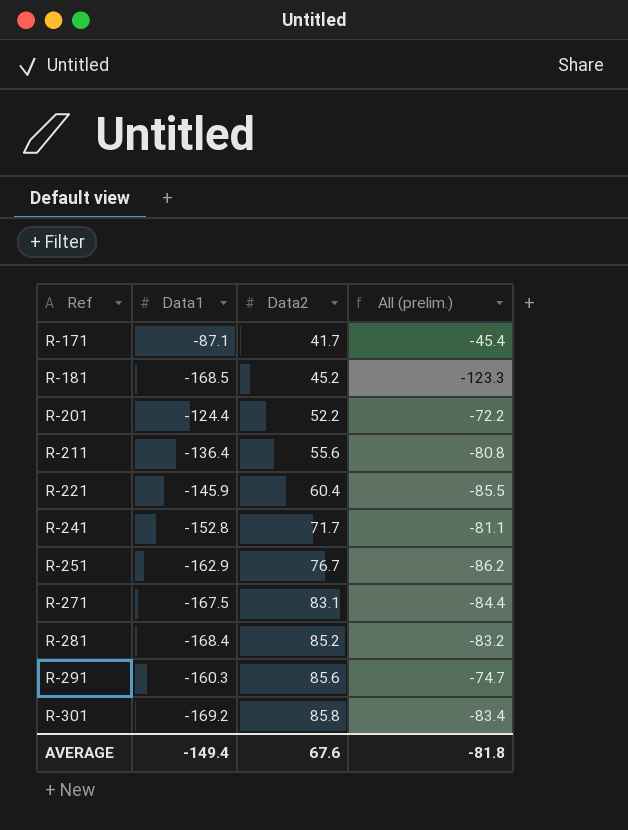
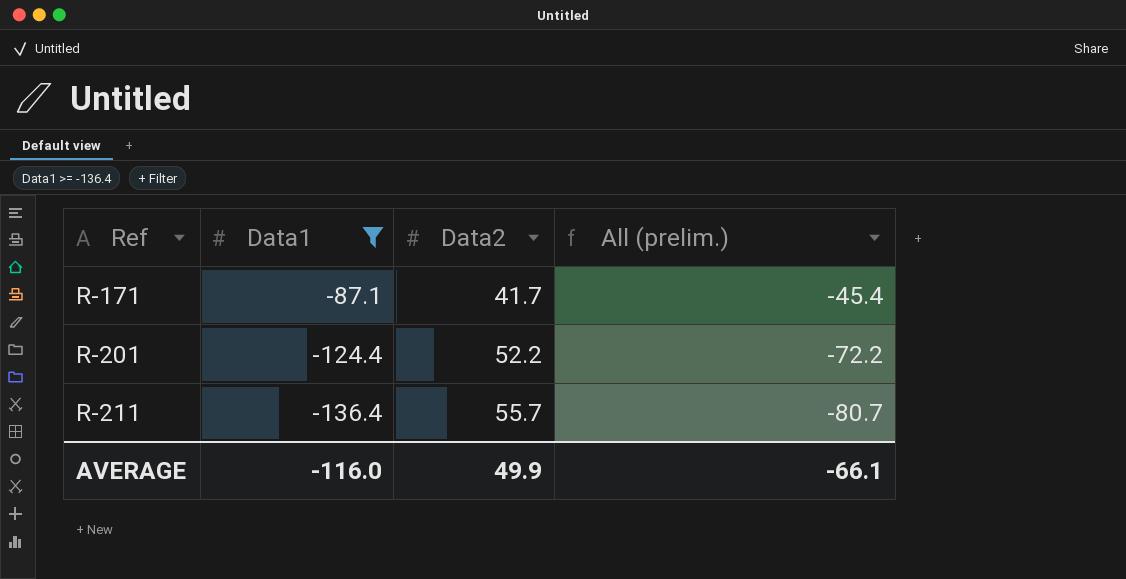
filter: none -> Data1 >= -136.4
R-211 | Data2: 55.6 -> 55.7
R-211 | All (prelim.): -80.8 -> -80.7
AVERAGE | Data1: -149.4 -> -116.0
AVERAGE | Data2: 67.6 -> 49.9
AVERAGE | All (prelim.): -81.8 -> -66.1

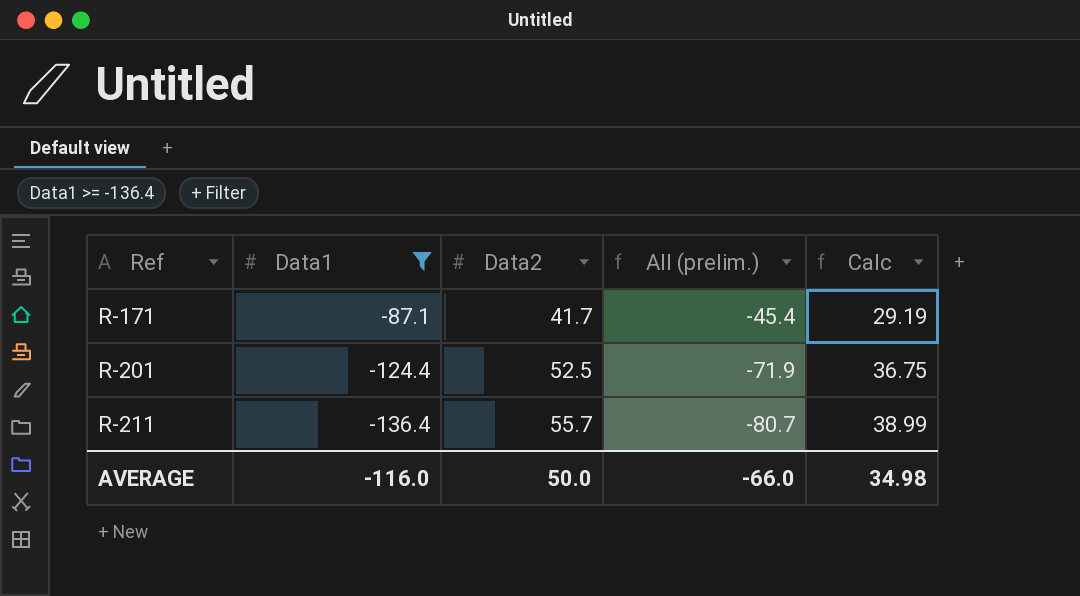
column Calc | formula: none -> [Data2] * 0.7
R-201 | Data2: 52.2 -> 52.5
R-201 | All (prelim.): -72.2 -> -71.9
AVERAGE | Data2: 49.9 -> 50.0
AVERAGE | All (prelim.): -66.1 -> -66.0

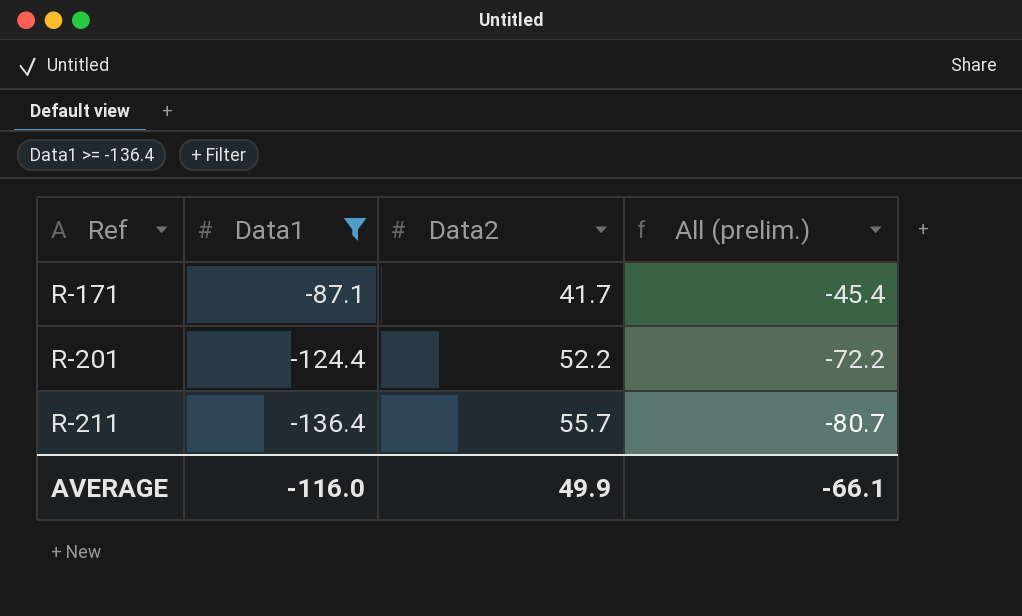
column Calc | formula: [Data2] * 0.7 -> none
R-201 | Data2: 52.5 -> 52.2
R-201 | All (prelim.): -71.9 -> -72.2
AVERAGE | Data2: 50.0 -> 49.9
AVERAGE | All (prelim.): -66.0 -> -66.1

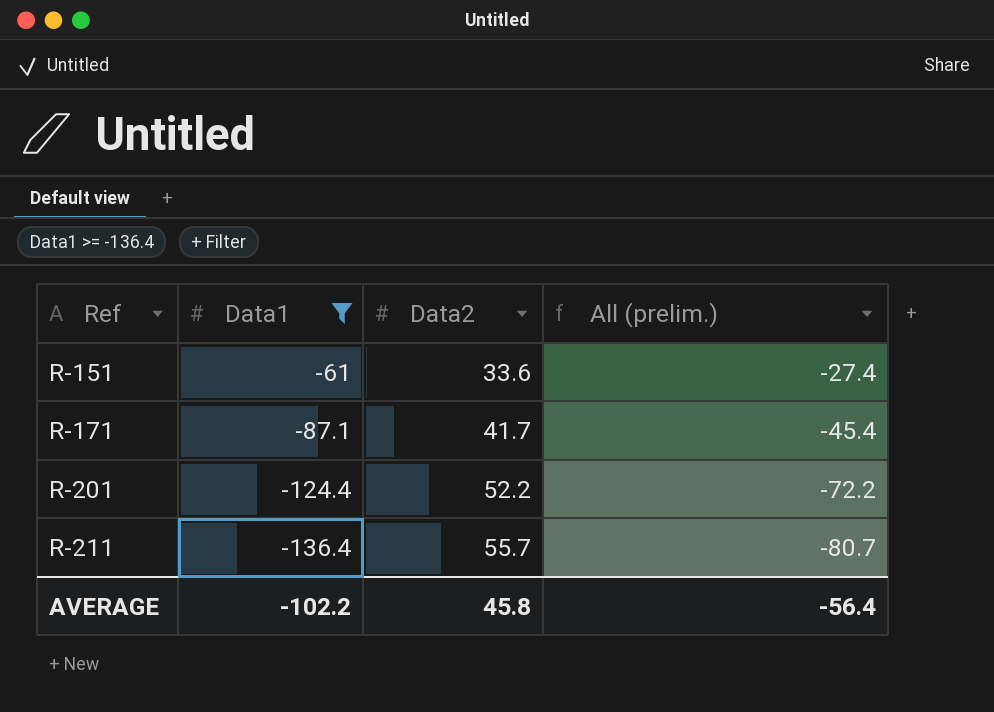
row R-151: none -> -61 | 33.6 | -27.4
AVERAGE | Data1: -116.0 -> -102.2
AVERAGE | Data2: 49.9 -> 45.8
AVERAGE | All (prelim.): -66.1 -> -56.4

